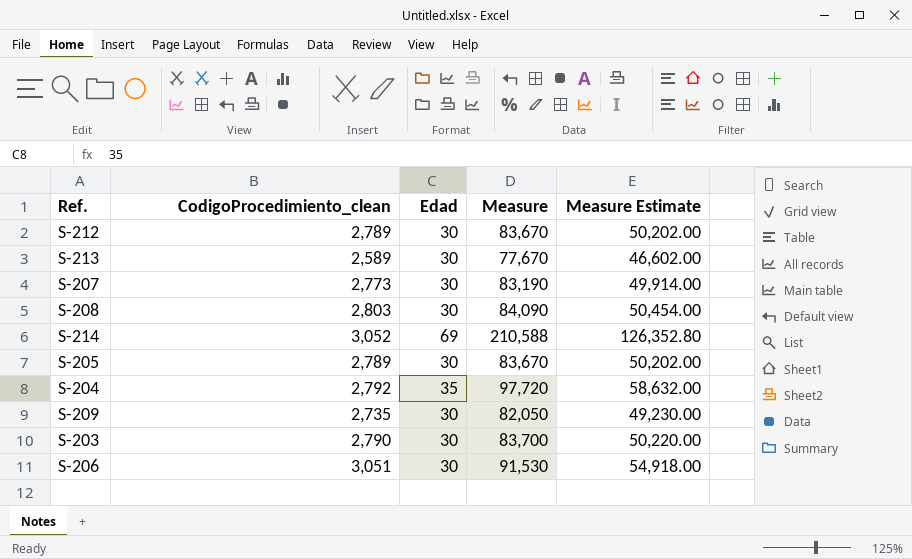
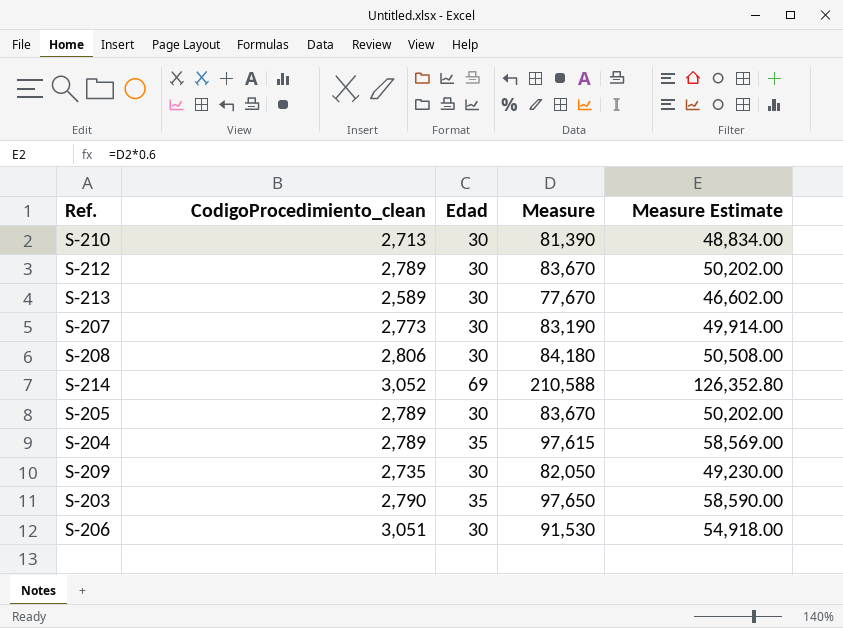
row S-210: none -> 2,713 | 30 | 81,390 | 48,834.00
S-208 | CodigoProcedimiento_clean: 2,803 -> 2,806
S-208 | Measure: 84,090 -> 84,180
S-208 | Measure Estimate: 50,454.00 -> 50,508.00
S-204 | CodigoProcedimiento_clean: 2,792 -> 2,789
S-204 | Measure: 97,720 -> 97,615
S-204 | Measure Estimate: 58,632.00 -> 58,569.00
S-203 | Edad: 30 -> 35
S-203 | Measure: 83,700 -> 97,650
S-203 | Measure Estimate: 50,220.00 -> 58,590.00

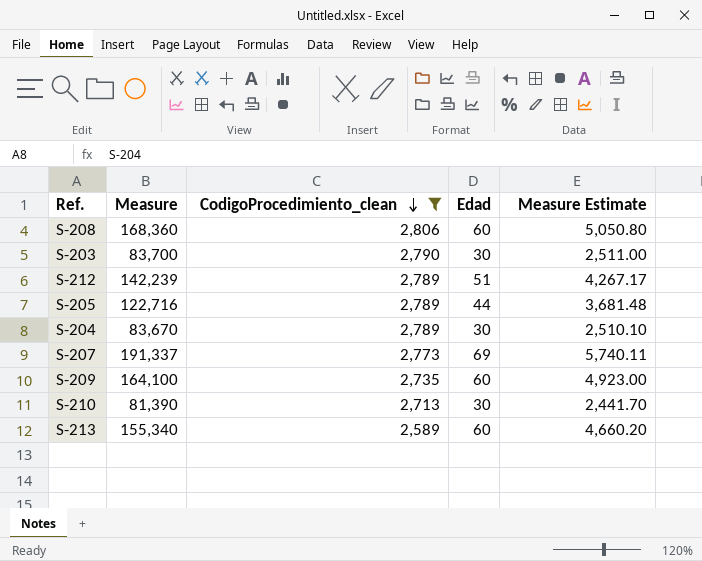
filter: none -> CodigoProcedimiento_clean <= 2,806
row order: none -> CodigoProcedimiento_clean descending
column Measure | position: 4 -> 2
column Measure Estimate | formula: [Measure] * 0.6 -> [Measure] * 0.03
S-208 | Measure: 84,180 -> 168,360
S-208 | Edad: 30 -> 60
S-203 | Measure: 97,650 -> 83,700
S-203 | Edad: 35 -> 30
S-212 | Measure: 83,670 -> 142,239
S-212 | Edad: 30 -> 51
S-205 | Measure: 83,670 -> 122,716
S-205 | Edad: 30 -> 44
S-204 | Measure: 97,615 -> 83,670
S-204 | Edad: 35 -> 30
S-207 | Measure: 83,190 -> 191,337
S-207 | Edad: 30 -> 69
S-209 | Measure: 82,050 -> 164,100
S-209 | Edad: 30 -> 60
S-213 | Measure: 77,670 -> 155,340
S-213 | Edad: 30 -> 60

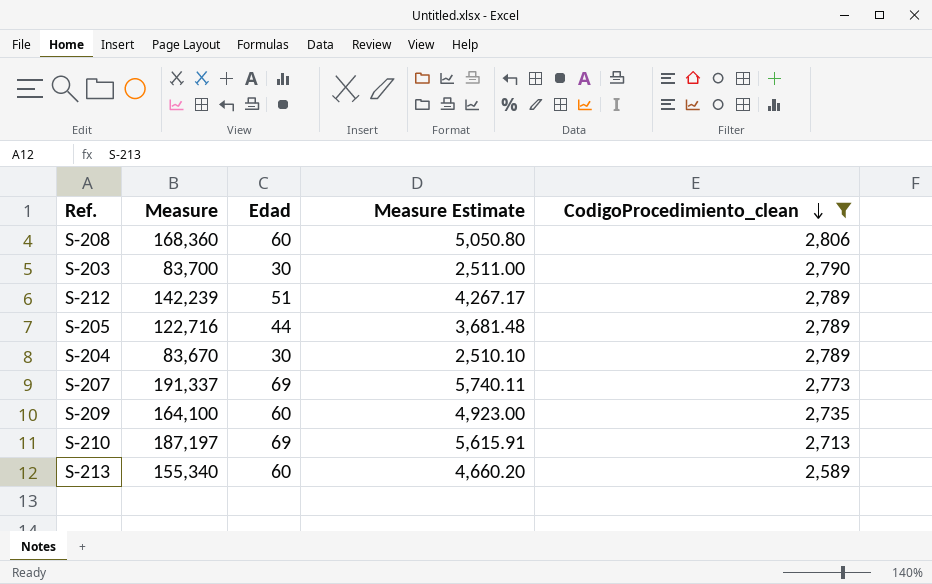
column CodigoProcedimiento_clean | position: 3 -> 5
S-210 | Measure: 81,390 -> 187,197
S-210 | Edad: 30 -> 69
S-210 | Measure Estimate: 2,441.70 -> 5,615.91

